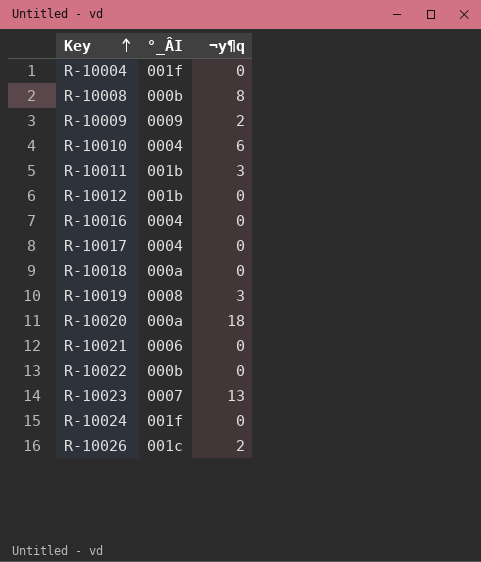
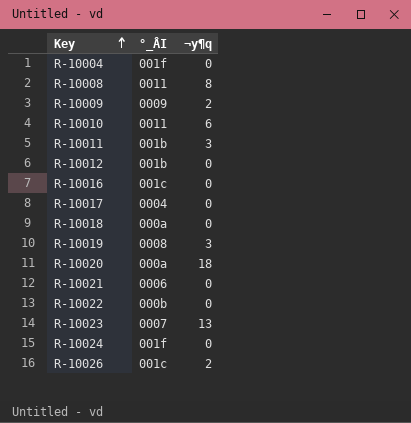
R-10008 | °_ÂI: 000b -> 0011
R-10010 | °_ÂI: 0004 -> 0011
R-10016 | °_ÂI: 0004 -> 001c

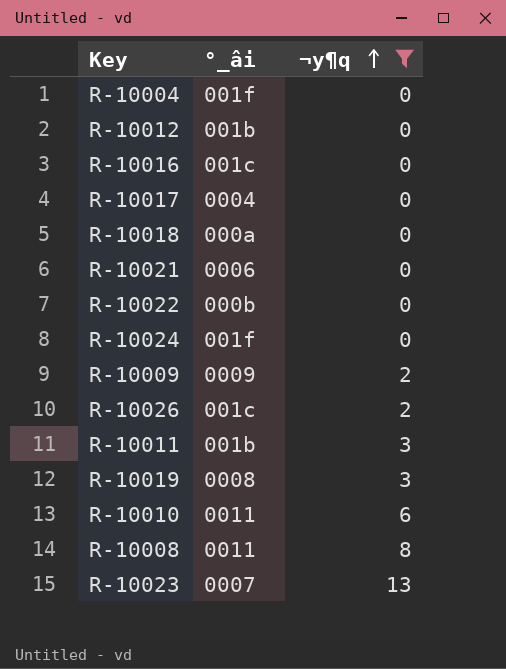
filter: none -> ¬y¶q != 18
row order: Key ascending -> ¬y¶q ascending
column name: °_ÂI -> °_âi

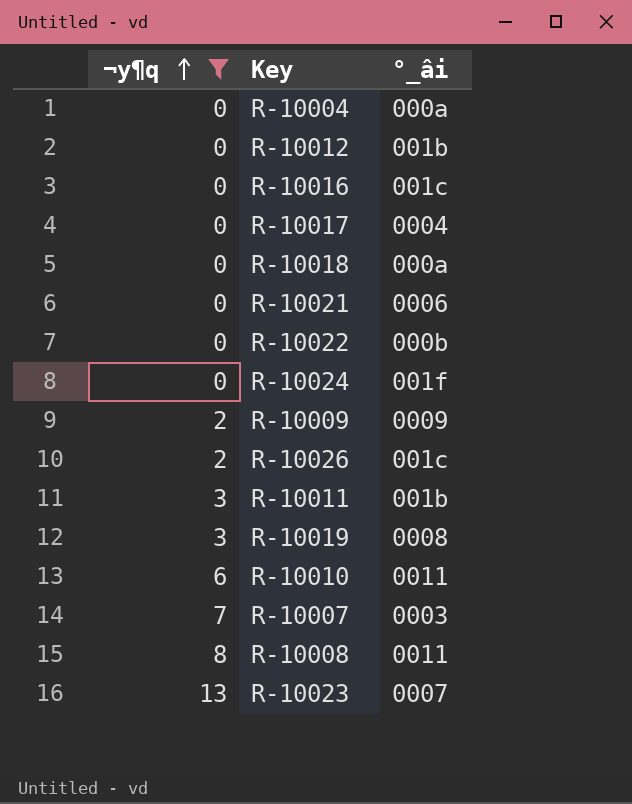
column ¬y¶q | position: 3 -> 1
R-10004 | °_âi: 001f -> 000a
row R-10007: none -> 7 | 0003

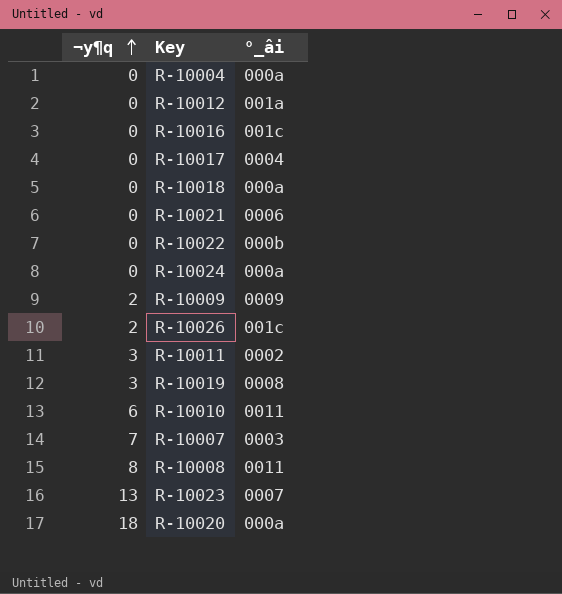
filter: ¬y¶q != 18 -> none
R-10012 | °_âi: 001b -> 001a
R-10024 | °_âi: 001f -> 000a
R-10011 | °_âi: 001b -> 0002

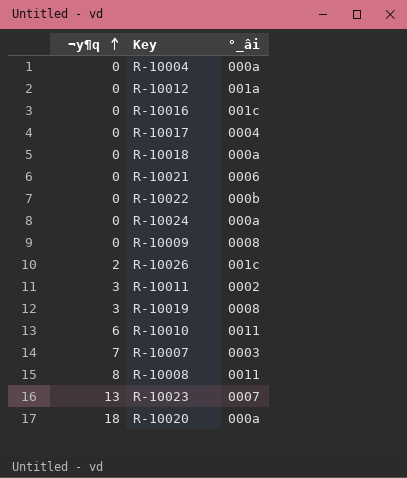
R-10009 | ¬y¶q: 2 -> 0
R-10009 | °_âi: 0009 -> 0008

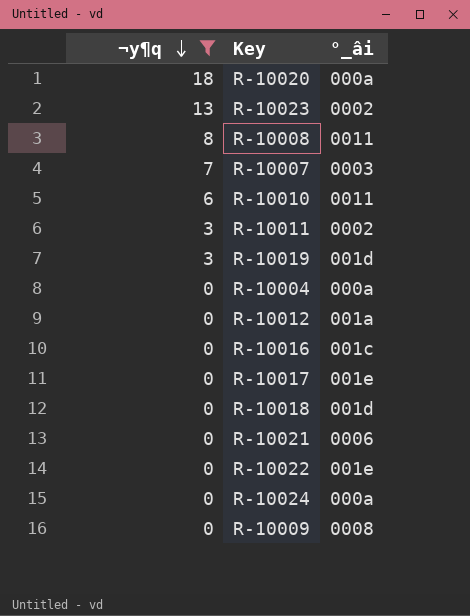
filter: none -> ¬y¶q != 2
row order: ¬y¶q ascending -> ¬y¶q descending
R-10023 | °_âi: 0007 -> 0002
R-10019 | °_âi: 0008 -> 001d
R-10017 | °_âi: 0004 -> 001e
R-10018 | °_âi: 000a -> 001d
R-10022 | °_âi: 000b -> 001e

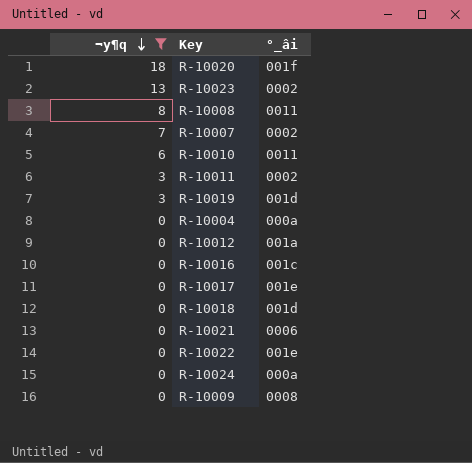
R-10020 | °_âi: 000a -> 001f
R-10007 | °_âi: 0003 -> 0002

